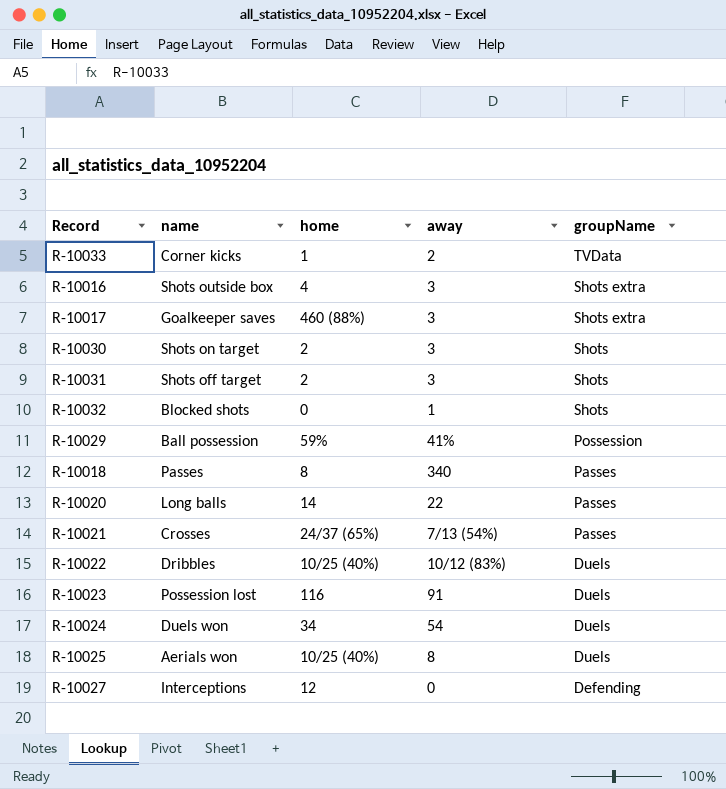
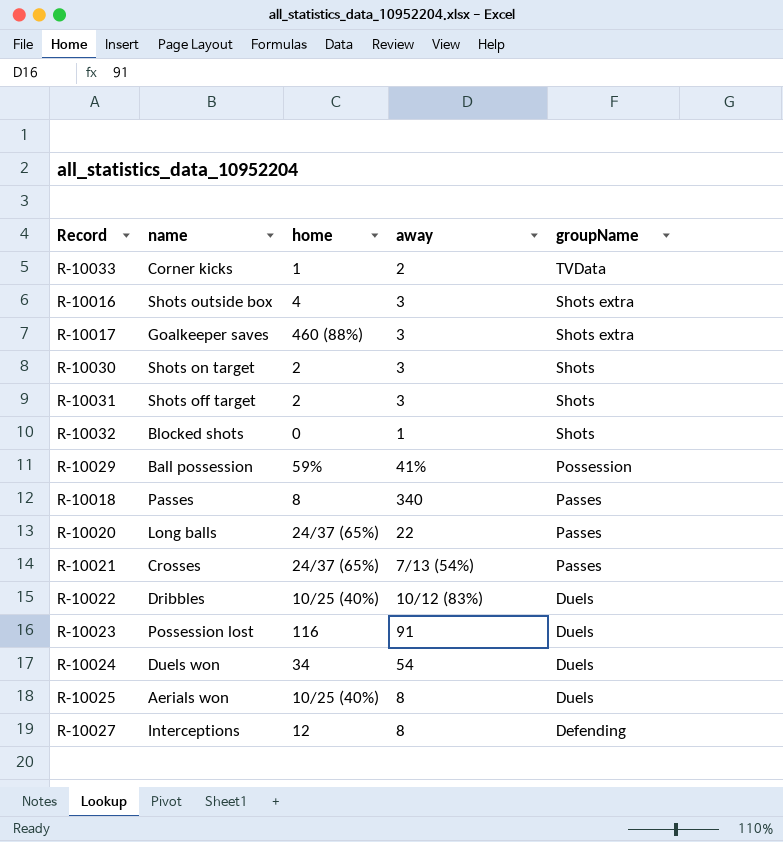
R-10020 | home: 14 -> 24/37 (65%)
R-10027 | away: 0 -> 8

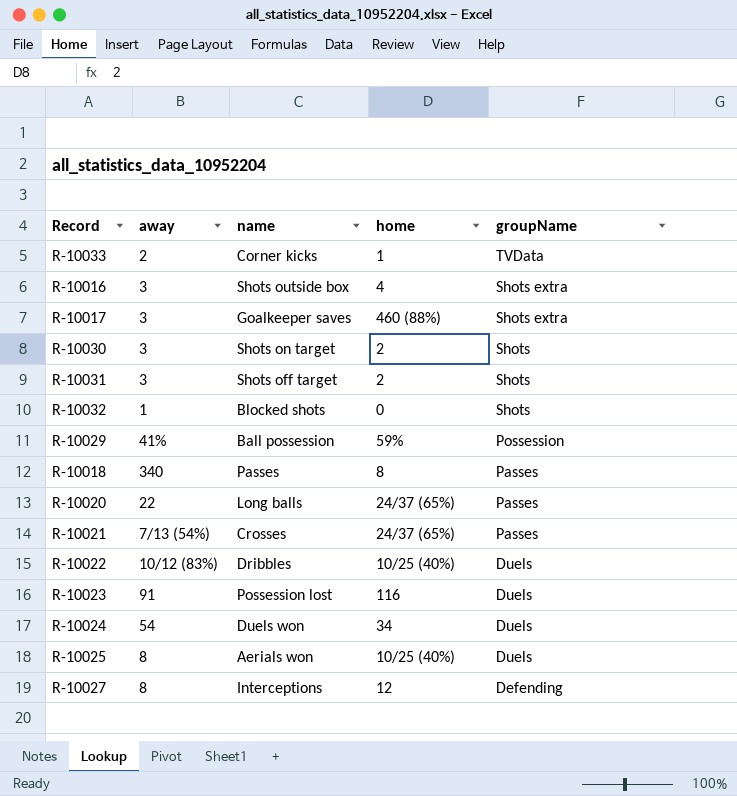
column away | position: 4 -> 2

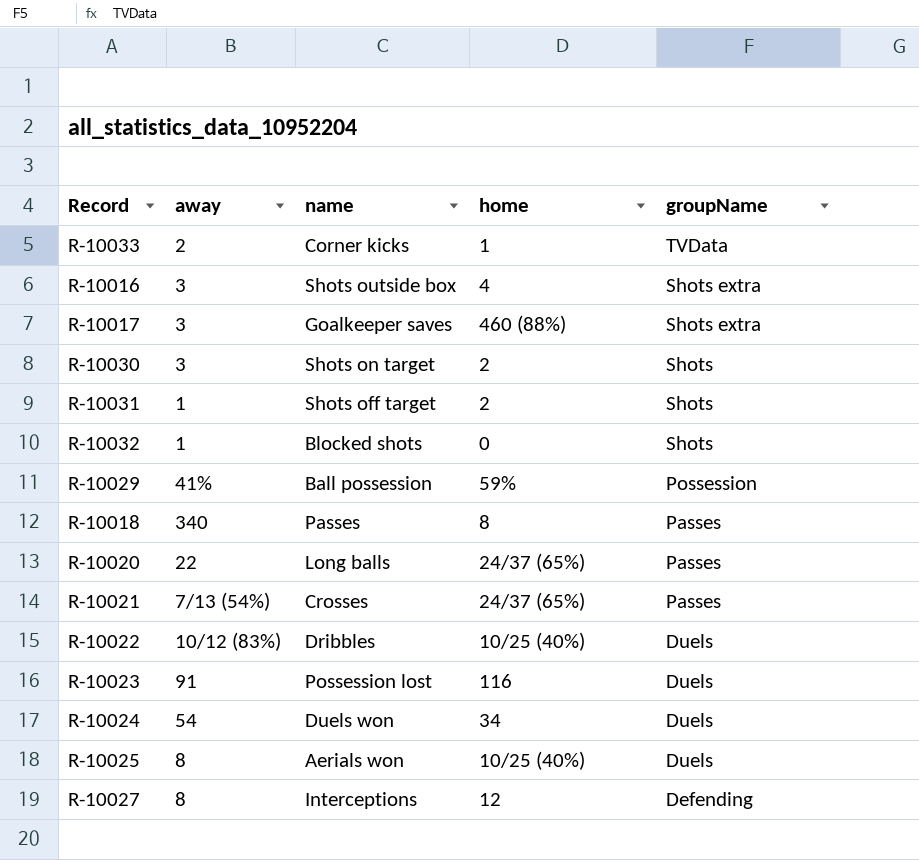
R-10031 | away: 3 -> 1

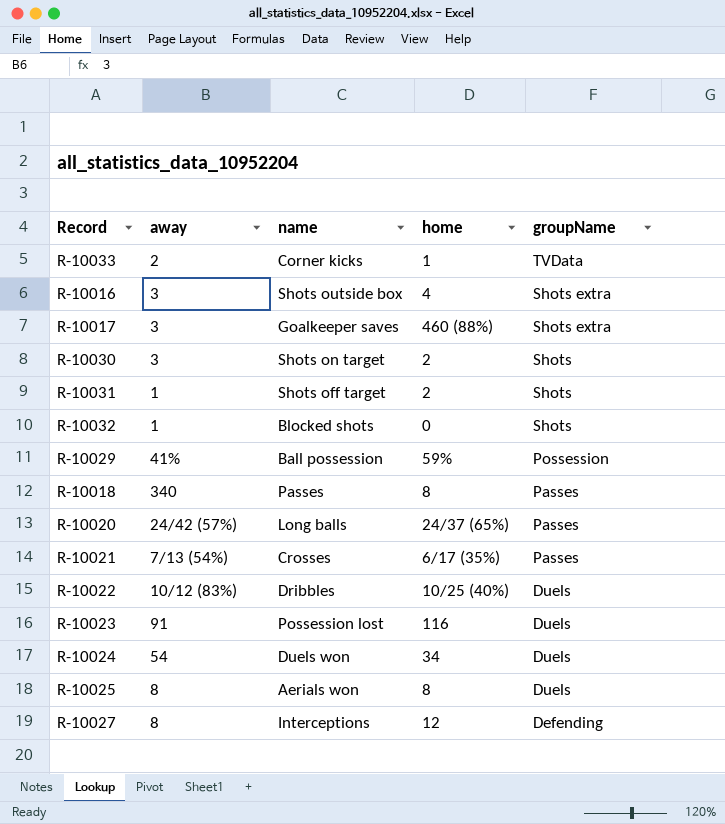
R-10020 | away: 22 -> 24/42 (57%)
R-10021 | home: 24/37 (65%) -> 6/17 (35%)
R-10025 | home: 10/25 (40%) -> 8

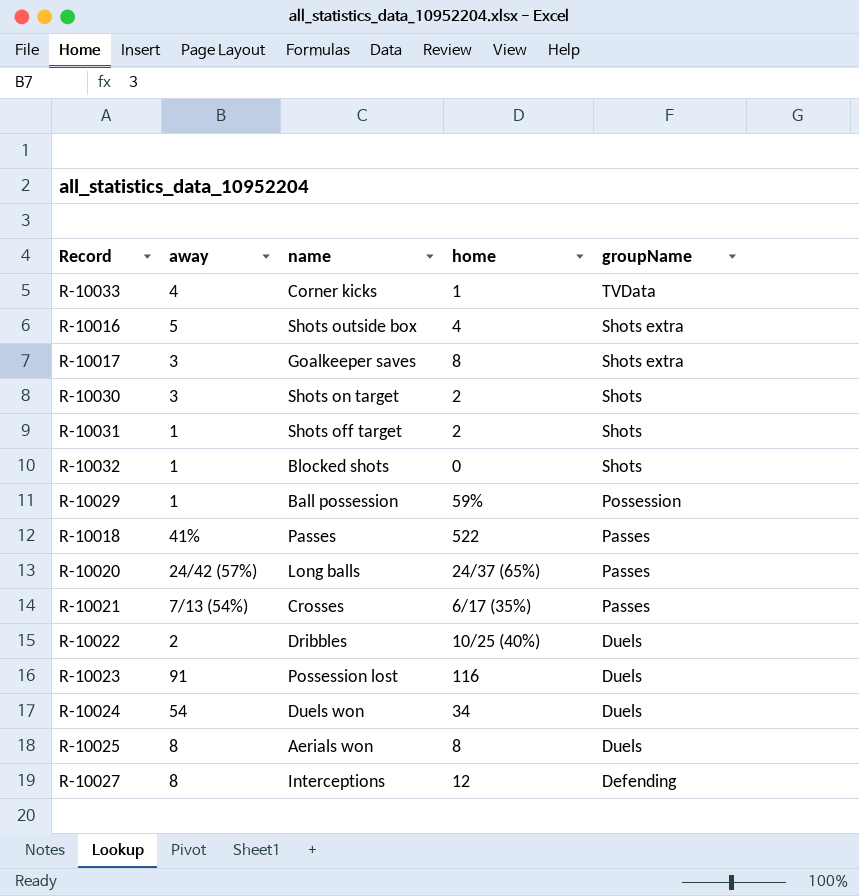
R-10033 | away: 2 -> 4
R-10016 | away: 3 -> 5
R-10017 | home: 460 (88%) -> 8
R-10029 | away: 41% -> 1
R-10018 | away: 340 -> 41%
R-10018 | home: 8 -> 522
R-10022 | away: 10/12 (83%) -> 2

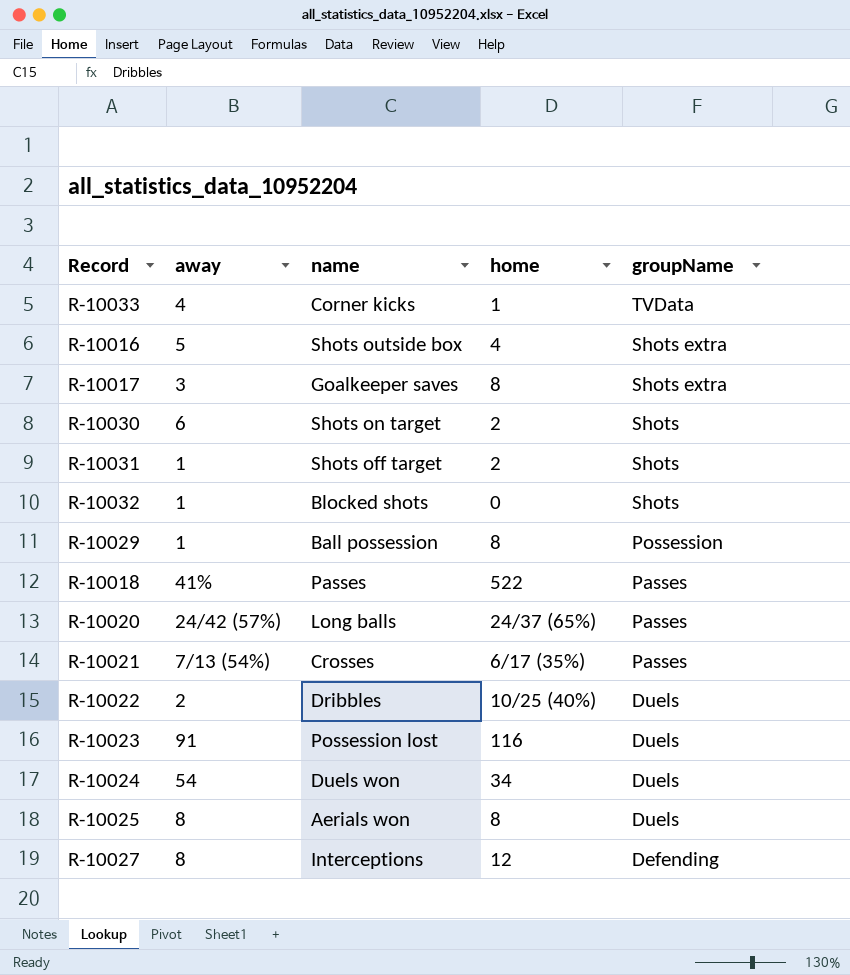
R-10030 | away: 3 -> 6
R-10029 | home: 59% -> 8

